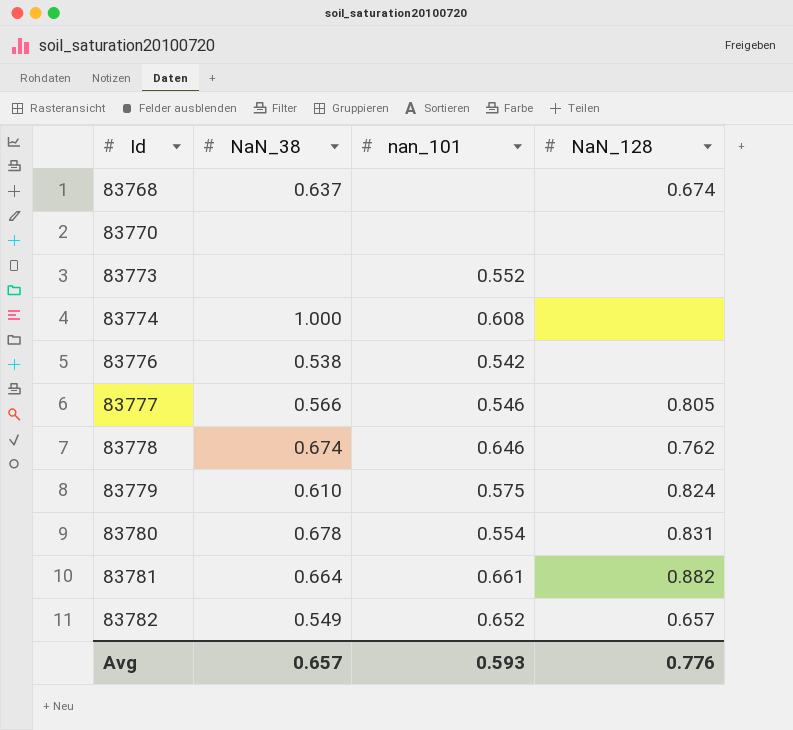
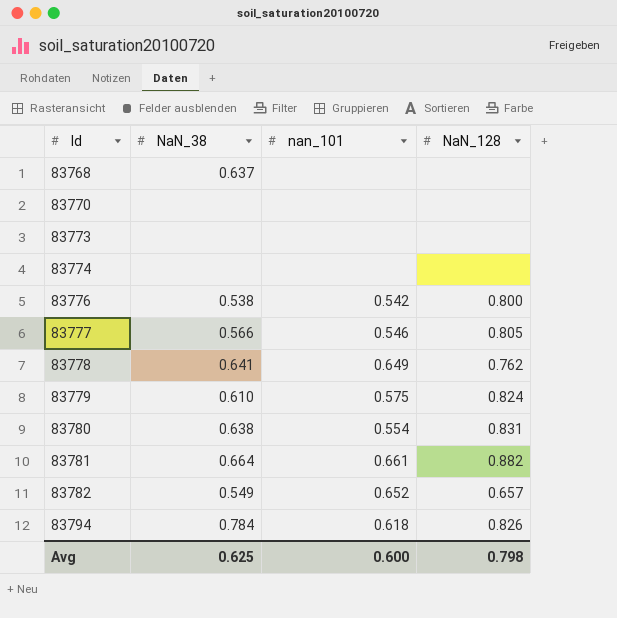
83768 | NaN_128: 0.674 -> none
83773 | nan_101: 0.552 -> none
83774 | NaN_38: 1.000 -> none
83774 | nan_101: 0.608 -> none
83776 | NaN_128: none -> 0.800
83778 | NaN_38: 0.674 -> 0.641
83778 | nan_101: 0.646 -> 0.649
83780 | NaN_38: 0.678 -> 0.638
row 83794: none -> 0.784 | 0.618 | 0.826
Avg | NaN_38: 0.657 -> 0.625
Avg | nan_101: 0.593 -> 0.600
Avg | NaN_128: 0.776 -> 0.798

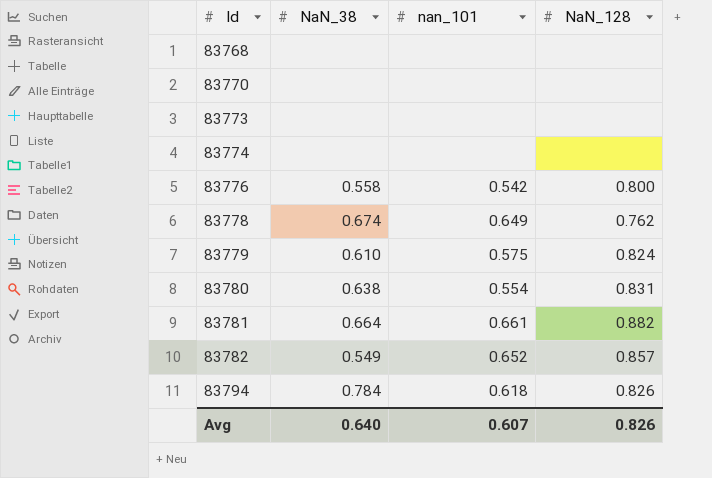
row 83777: 0.566 | 0.546 | 0.805 -> none
83768 | NaN_38: 0.637 -> none
83776 | NaN_38: 0.538 -> 0.558
83778 | NaN_38: 0.641 -> 0.674
83782 | NaN_128: 0.657 -> 0.857
Avg | NaN_38: 0.625 -> 0.640
Avg | nan_101: 0.600 -> 0.607
Avg | NaN_128: 0.798 -> 0.826

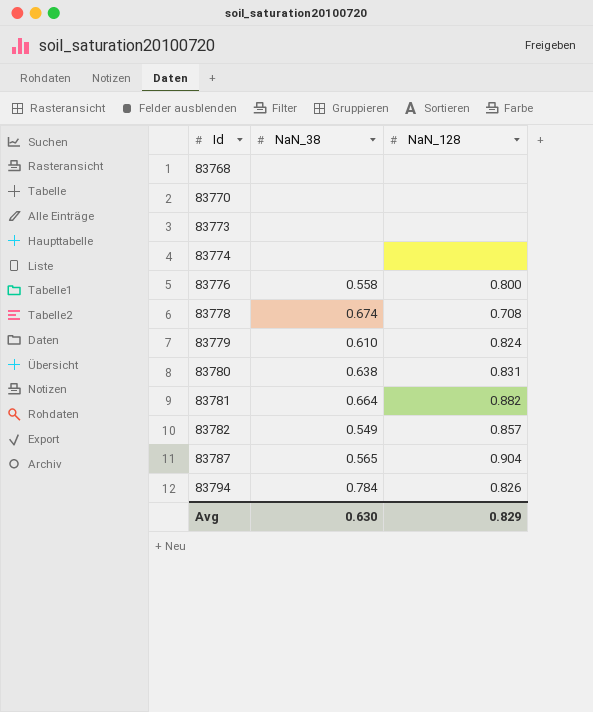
column nan_101 | position: 3 -> none
83778 | NaN_128: 0.762 -> 0.708
row 83787: none -> 0.565 | 0.904
Avg | NaN_38: 0.640 -> 0.630
Avg | NaN_128: 0.826 -> 0.829

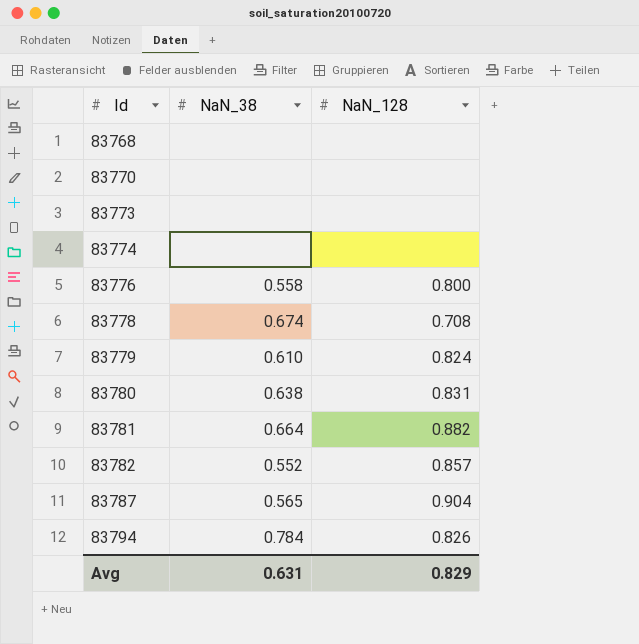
83782 | NaN_38: 0.549 -> 0.552
Avg | NaN_38: 0.630 -> 0.631

